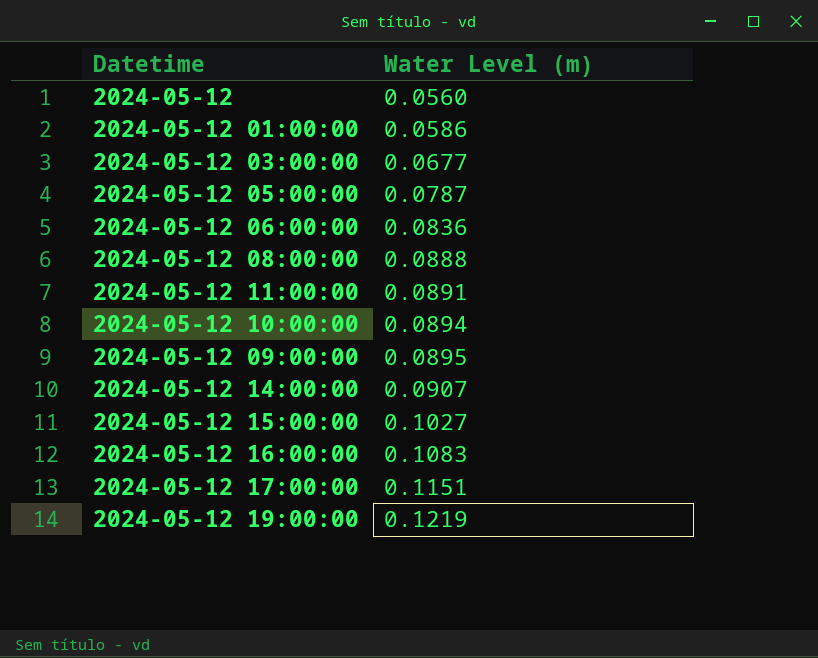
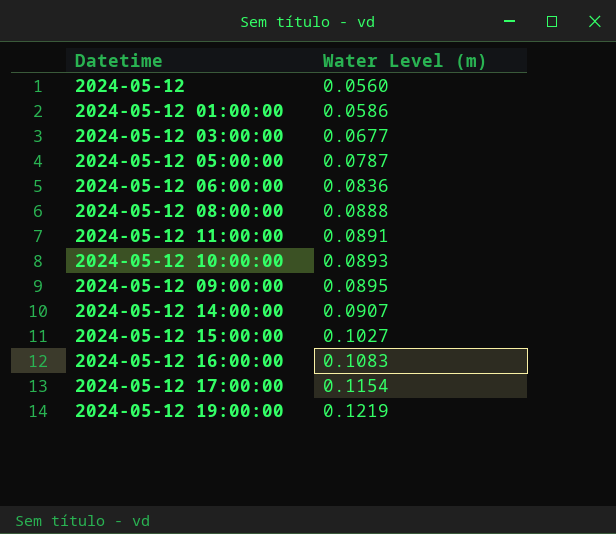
2024-05-12 10:00:00 | Water Level (m): 0.0894 -> 0.0893
2024-05-12 17:00:00 | Water Level (m): 0.1151 -> 0.1154

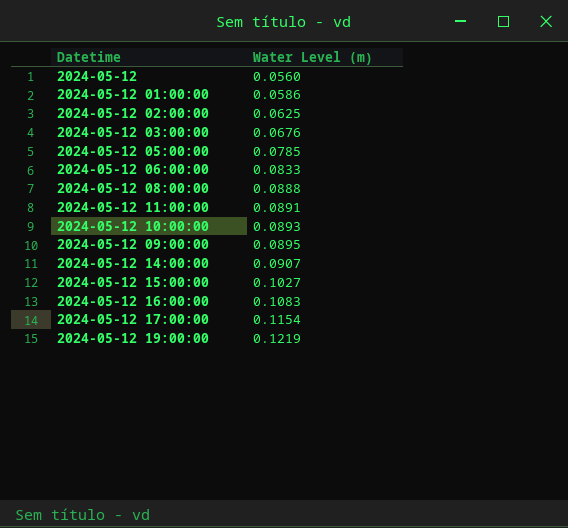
row 2024-05-12 02:00:00: none -> 0.0625
2024-05-12 03:00:00 | Water Level (m): 0.0677 -> 0.0676
2024-05-12 05:00:00 | Water Level (m): 0.0787 -> 0.0785
2024-05-12 06:00:00 | Water Level (m): 0.0836 -> 0.0833

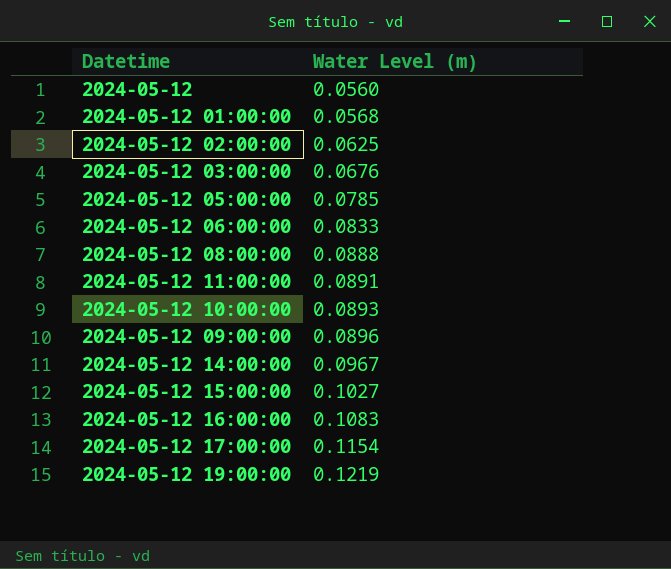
2024-05-12 01:00:00 | Water Level (m): 0.0586 -> 0.0568
2024-05-12 09:00:00 | Water Level (m): 0.0895 -> 0.0896
2024-05-12 14:00:00 | Water Level (m): 0.0907 -> 0.0967

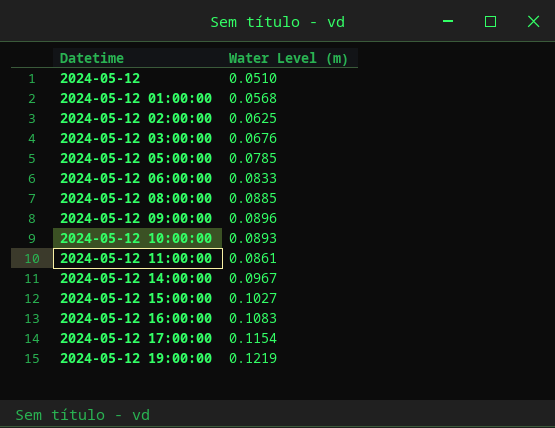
row order: Water Level (m) ascending -> Datetime ascending
2024-05-12 | Water Level (m): 0.0560 -> 0.0510
2024-05-12 08:00:00 | Water Level (m): 0.0888 -> 0.0885
2024-05-12 11:00:00 | Water Level (m): 0.0891 -> 0.0861

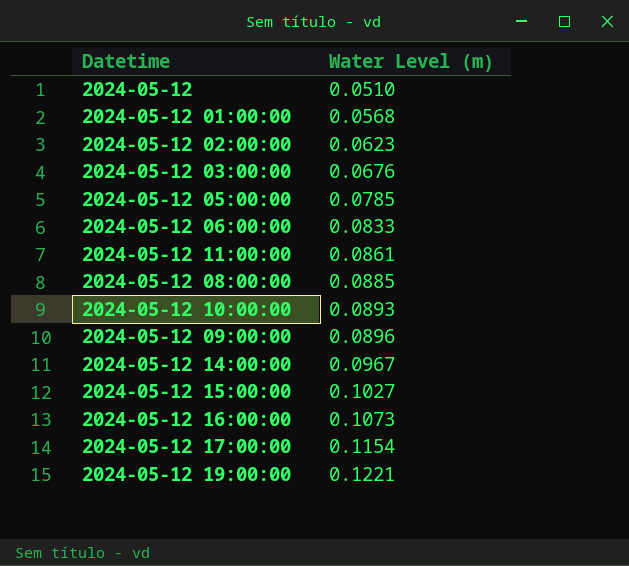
row order: Datetime ascending -> Water Level (m) ascending
2024-05-12 02:00:00 | Water Level (m): 0.0625 -> 0.0623
2024-05-12 16:00:00 | Water Level (m): 0.1083 -> 0.1073
2024-05-12 19:00:00 | Water Level (m): 0.1219 -> 0.1221

